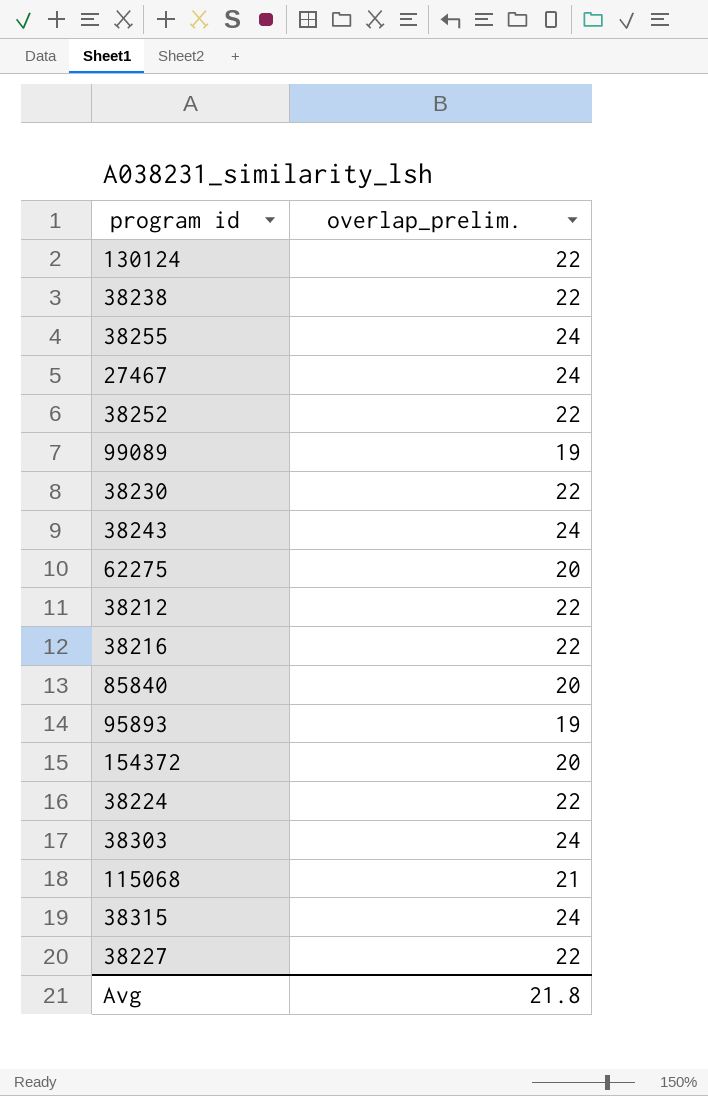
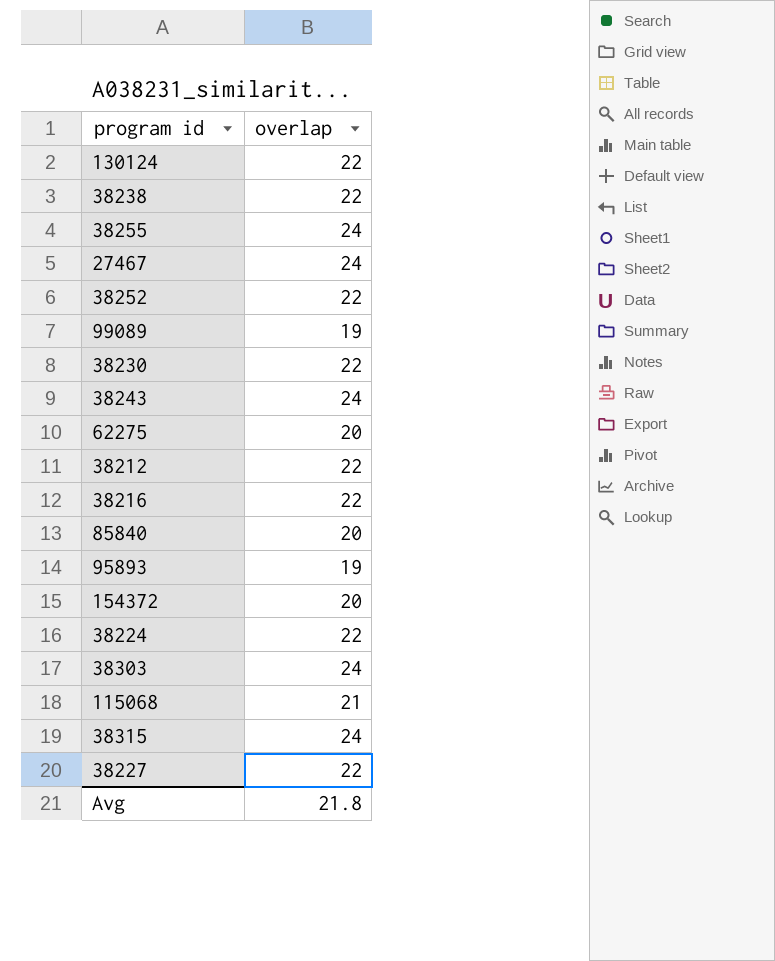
column name: overlap_prelim. -> overlap

